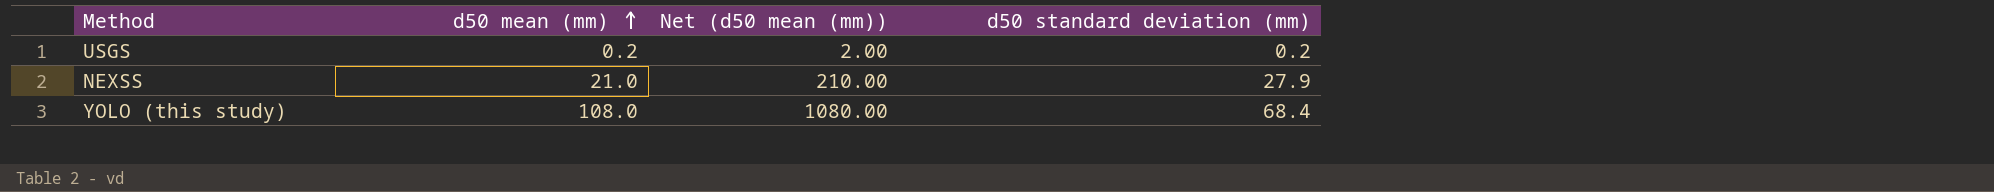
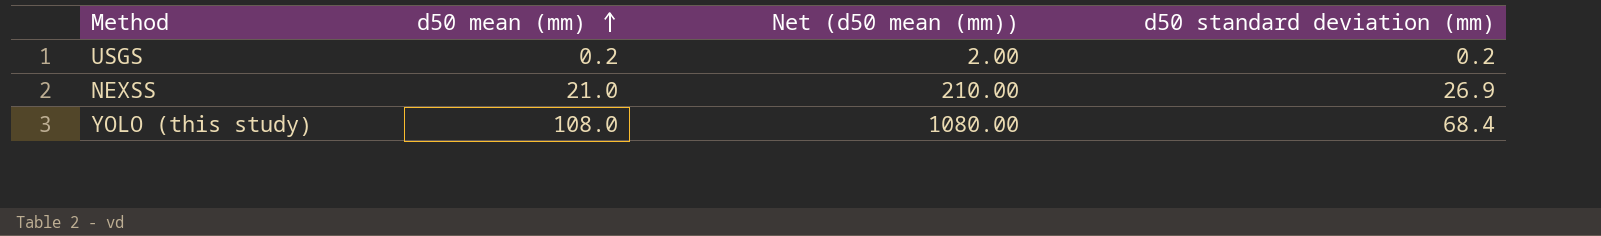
NEXSS | d50 standard deviation (mm): 27.9 -> 26.9

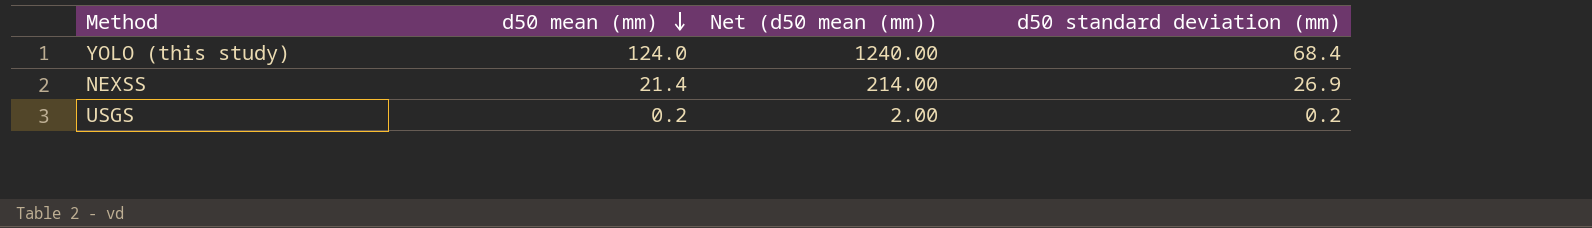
row order: d50 mean (mm) ascending -> d50 mean (mm) descending
YOLO (this study) | d50 mean (mm): 108.0 -> 124.0
YOLO (this study) | Net (d50 mean (mm)): 1080.00 -> 1240.00
NEXSS | d50 mean (mm): 21.0 -> 21.4
NEXSS | Net (d50 mean (mm)): 210.00 -> 214.00

